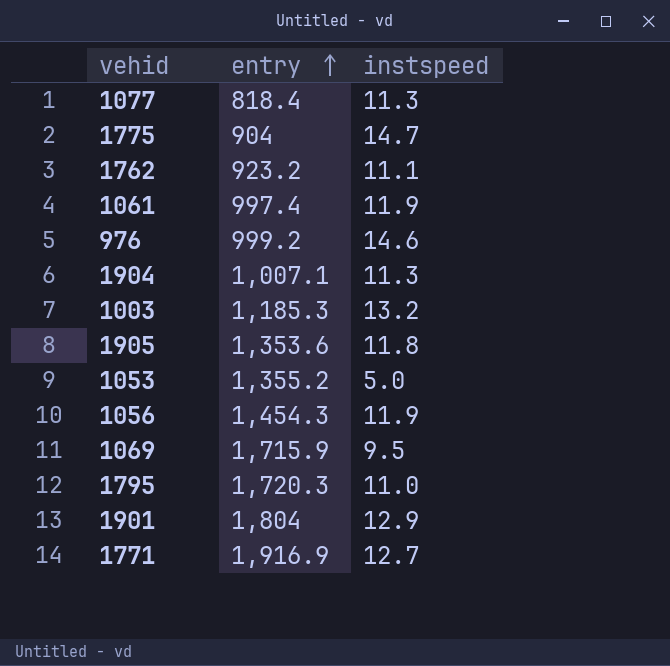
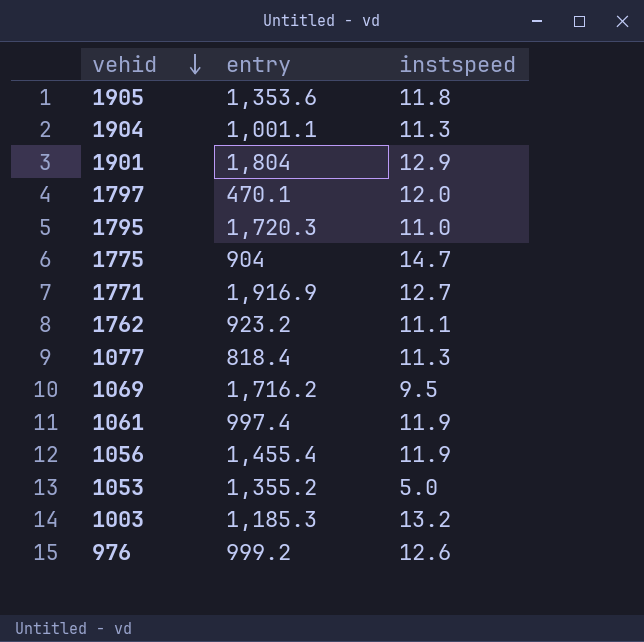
row order: entry ascending -> vehid descending
1904 | entry: 1,007.1 -> 1,001.1
row 1797: none -> 470.1 | 12.0
1069 | entry: 1,715.9 -> 1,716.2
1056 | entry: 1,454.3 -> 1,455.4
976 | instspeed: 14.6 -> 12.6

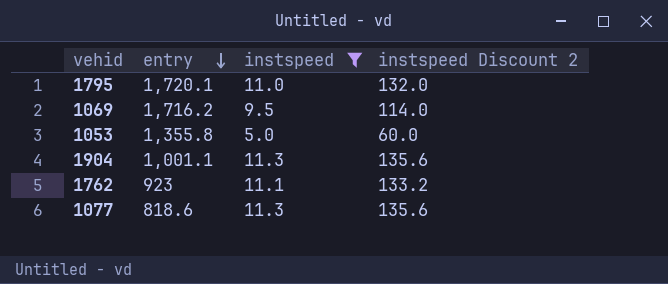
filter: none -> instspeed <= 11.3
row order: vehid descending -> entry descending
column instspeed Discount 2 | formula: none -> [instspeed] * 12
1795 | entry: 1,720.3 -> 1,720.1
1053 | entry: 1,355.2 -> 1,355.8
1762 | entry: 923.2 -> 923
1077 | entry: 818.4 -> 818.6

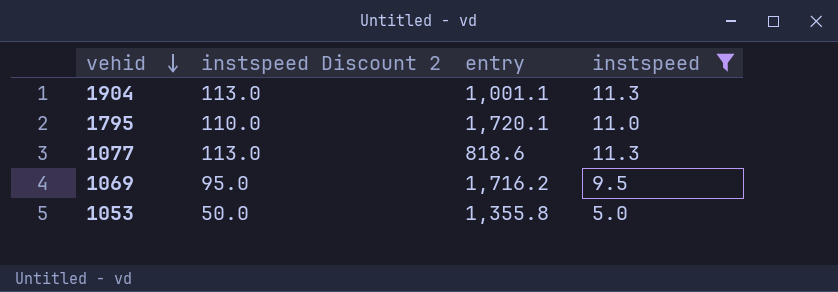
row order: entry descending -> vehid descending
column instspeed Discount 2 | formula: [instspeed] * 12 -> [instspeed] * 10
column instspeed Discount 2 | position: 4 -> 2
row 1762: 923 | 11.1 | 133.2 -> none

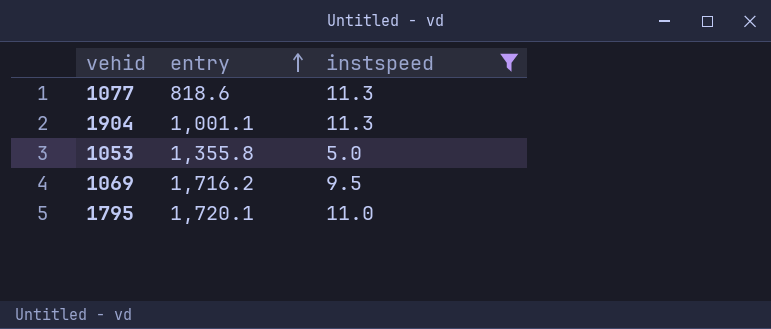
row order: vehid descending -> entry ascending
column instspeed Discount 2 | formula: [instspeed] * 10 -> none

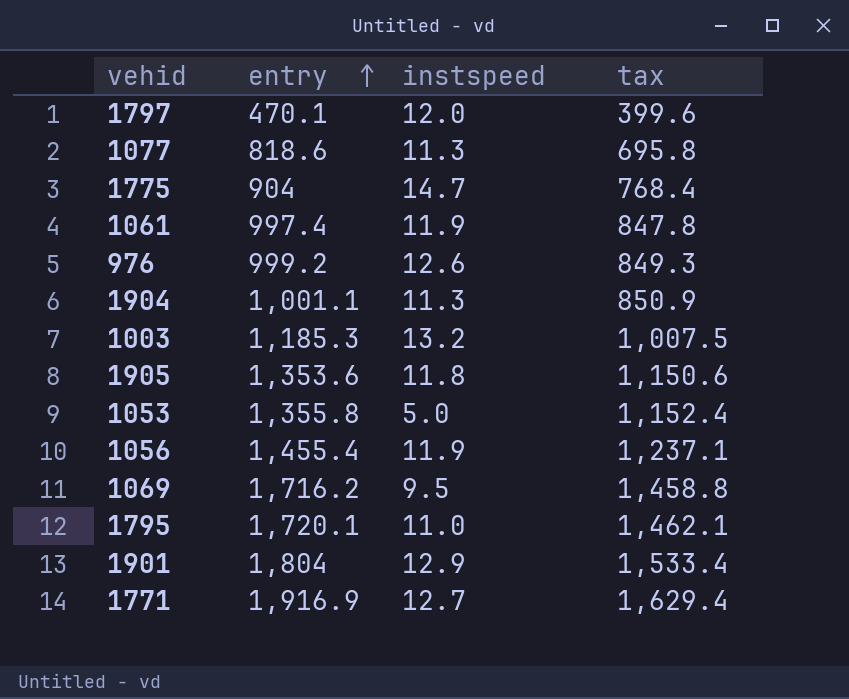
filter: instspeed <= 11.3 -> none
column tax | formula: none -> [entry] * 0.85

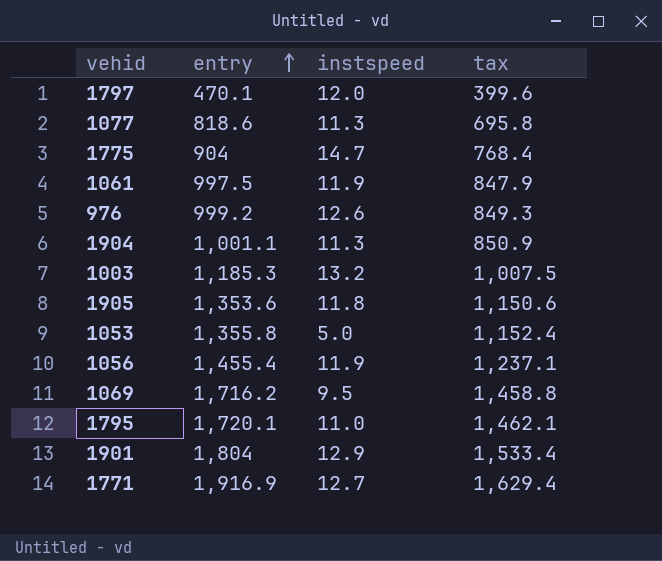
1061 | entry: 997.4 -> 997.5
1061 | tax: 847.8 -> 847.9

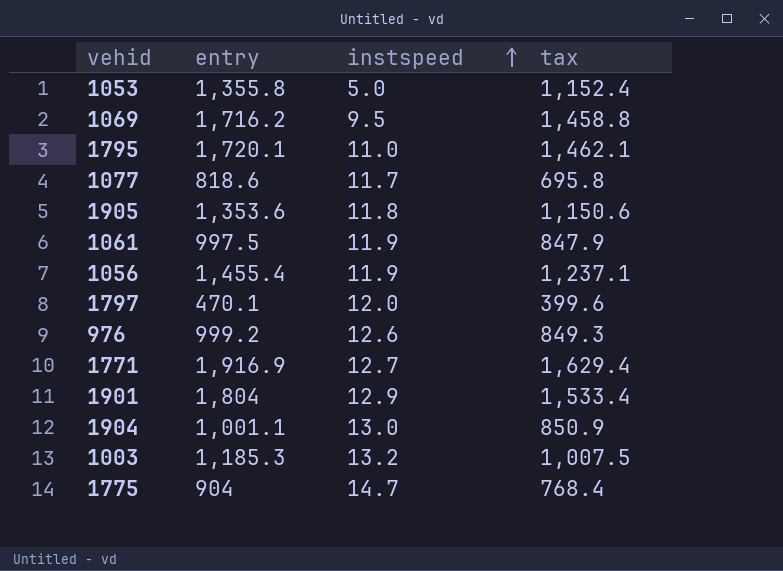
row order: entry ascending -> instspeed ascending
1077 | instspeed: 11.3 -> 11.7
1904 | instspeed: 11.3 -> 13.0

